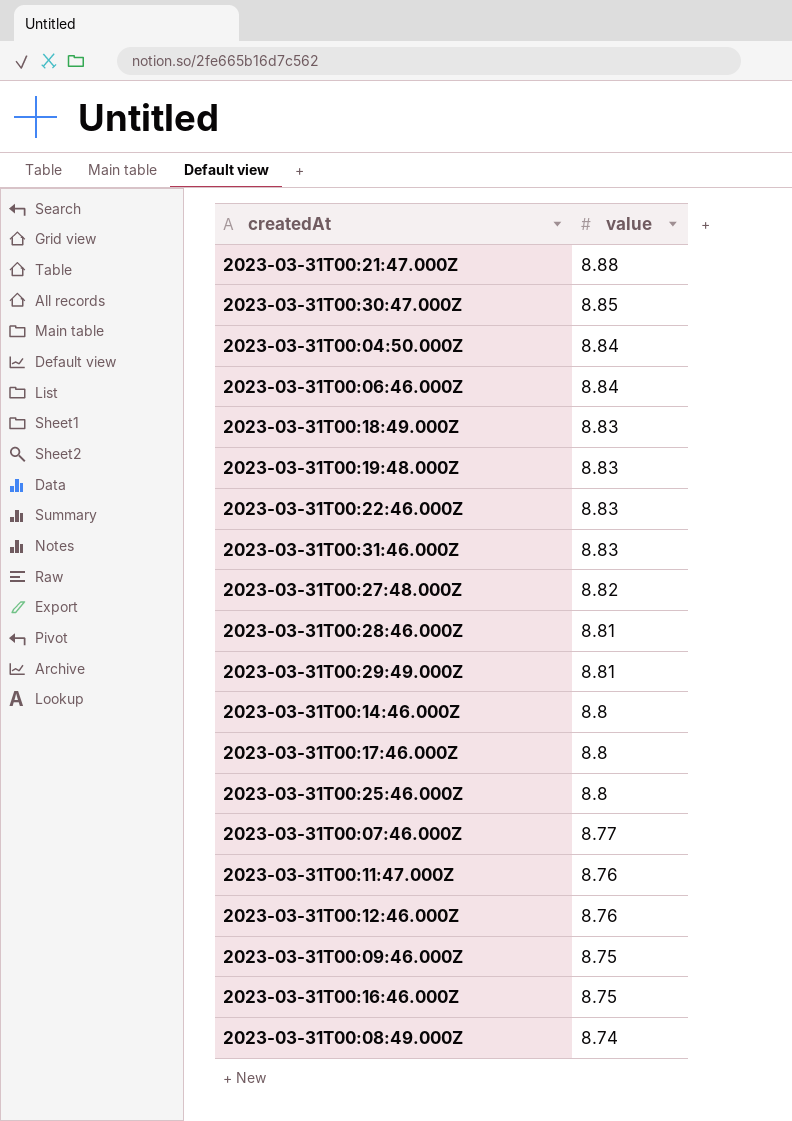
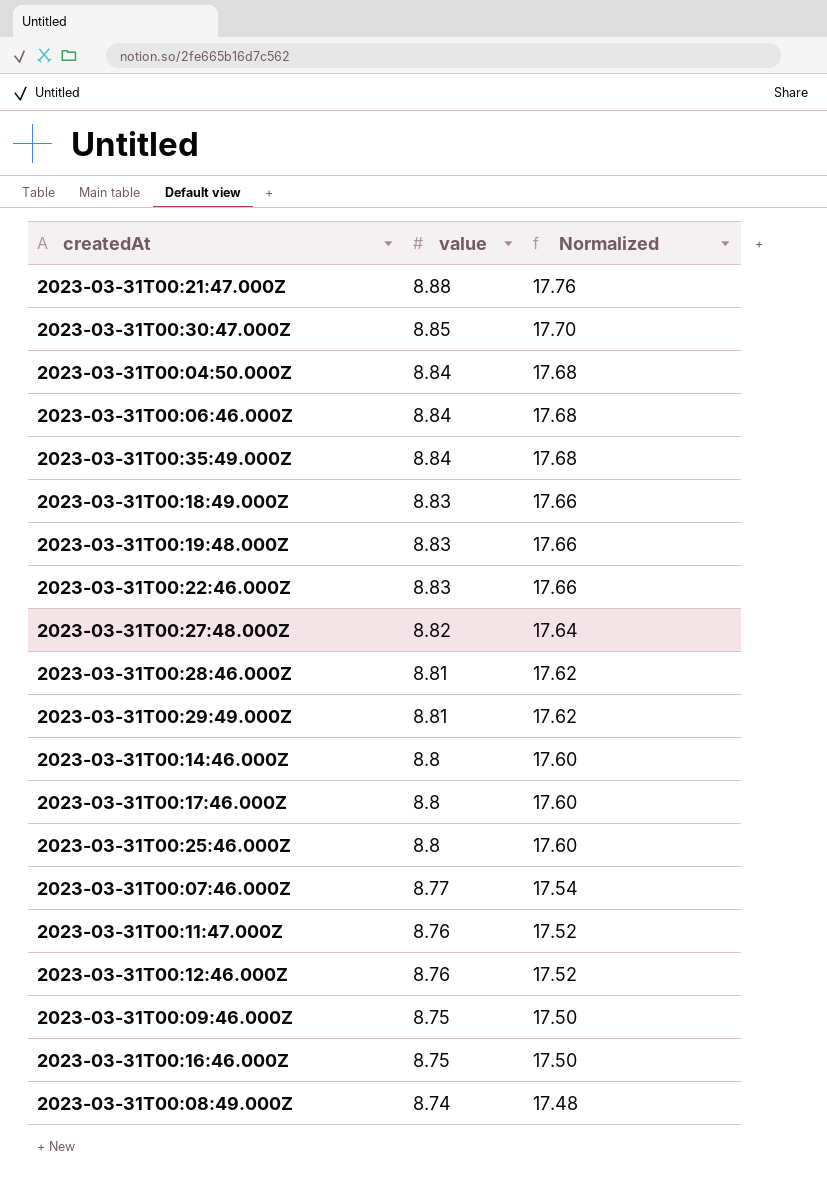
column Normalized | formula: none -> [value] * 2
row 2023-03-31T00:31:46.000Z: 8.83 -> none
row 2023-03-31T00:35:49.000Z: none -> 8.84 | 17.68

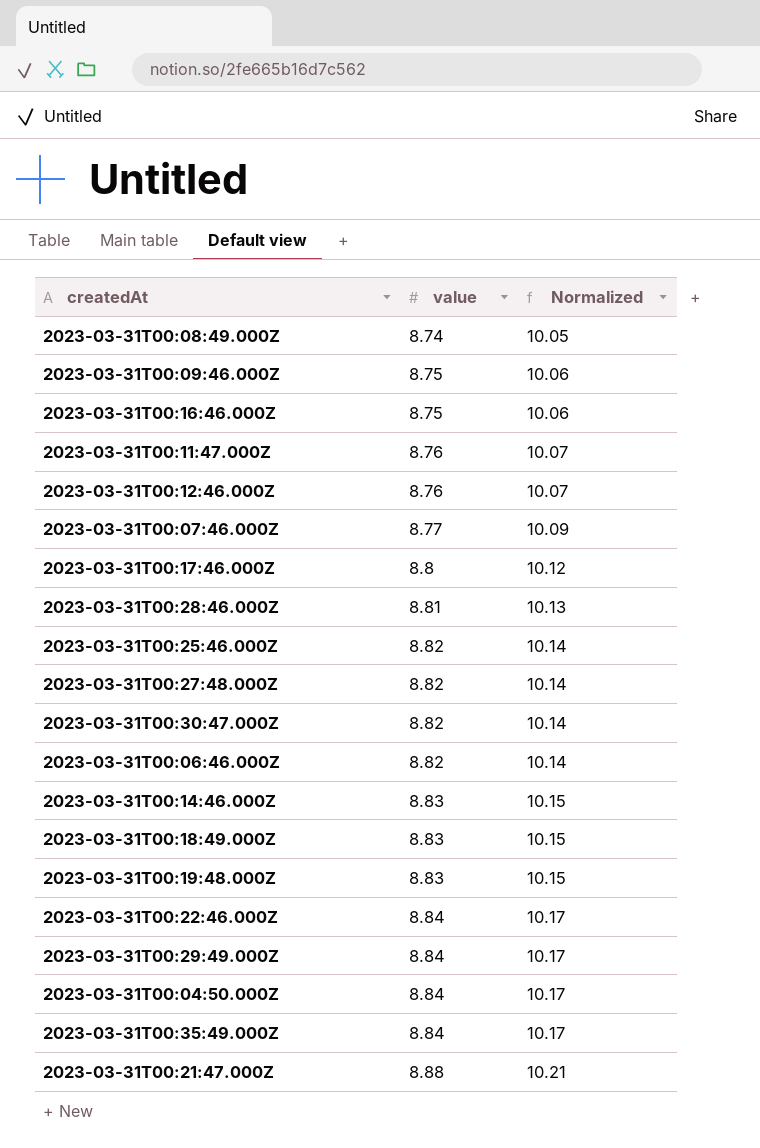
row order: value descending -> value ascending
column Normalized | formula: [value] * 2 -> [value] * 1.15
2023-03-31T00:25:46.000Z | value: 8.8 -> 8.82
2023-03-31T00:30:47.000Z | value: 8.85 -> 8.82
2023-03-31T00:06:46.000Z | value: 8.84 -> 8.82
2023-03-31T00:14:46.000Z | value: 8.8 -> 8.83
2023-03-31T00:22:46.000Z | value: 8.83 -> 8.84
2023-03-31T00:29:49.000Z | value: 8.81 -> 8.84

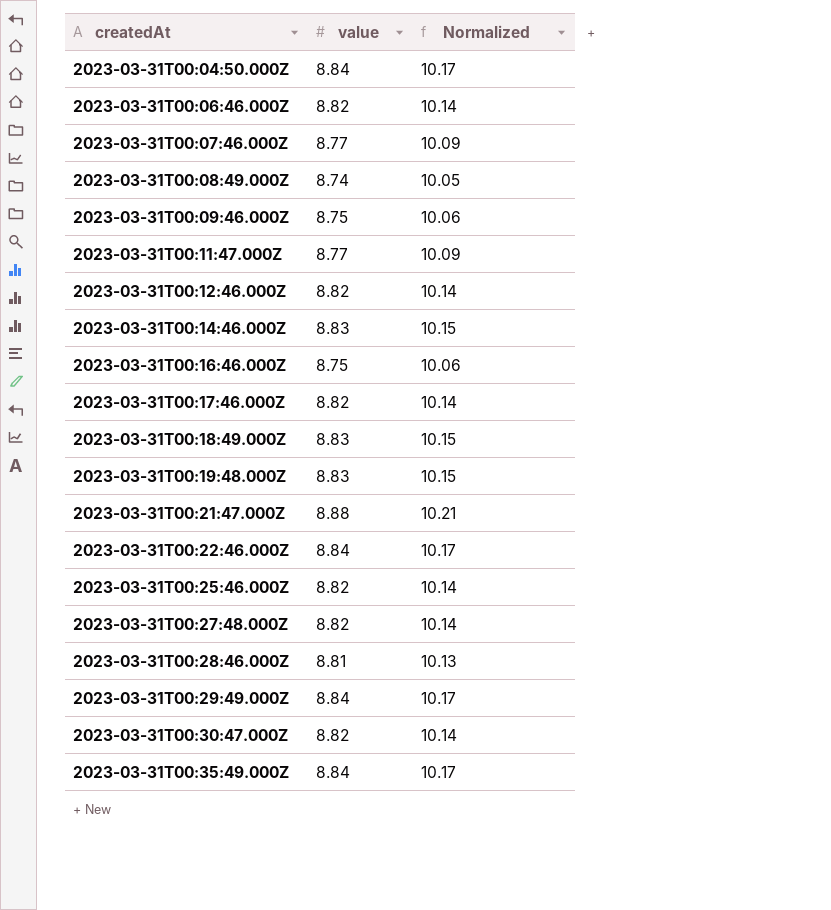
row order: value ascending -> createdAt ascending
2023-03-31T00:11:47.000Z | value: 8.76 -> 8.77
2023-03-31T00:11:47.000Z | Normalized: 10.07 -> 10.09
2023-03-31T00:12:46.000Z | value: 8.76 -> 8.82
2023-03-31T00:12:46.000Z | Normalized: 10.07 -> 10.14
2023-03-31T00:17:46.000Z | value: 8.8 -> 8.82
2023-03-31T00:17:46.000Z | Normalized: 10.12 -> 10.14

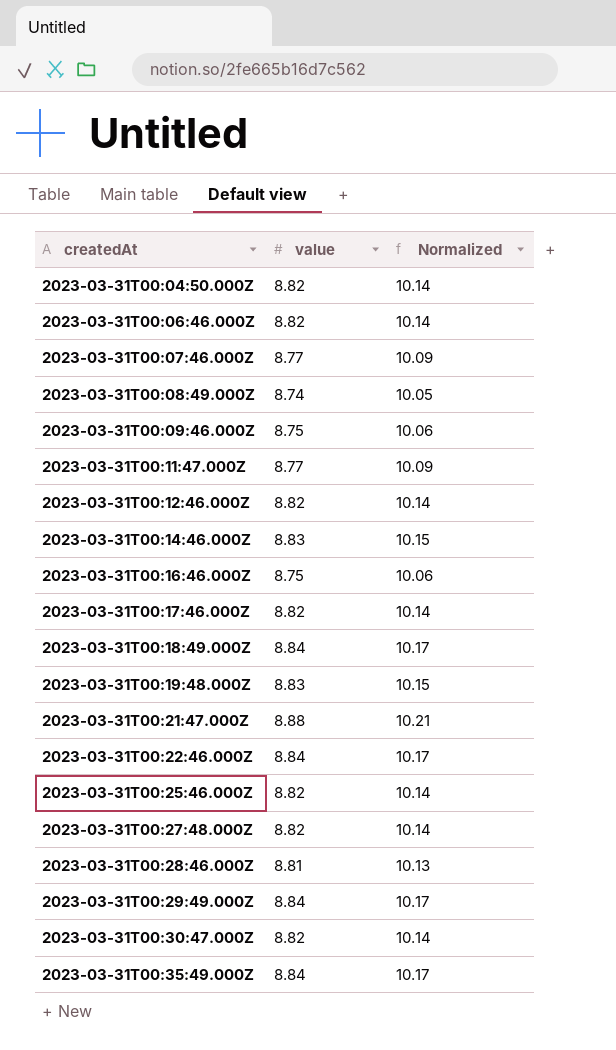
2023-03-31T00:04:50.000Z | value: 8.84 -> 8.82
2023-03-31T00:04:50.000Z | Normalized: 10.17 -> 10.14
2023-03-31T00:18:49.000Z | value: 8.83 -> 8.84
2023-03-31T00:18:49.000Z | Normalized: 10.15 -> 10.17

